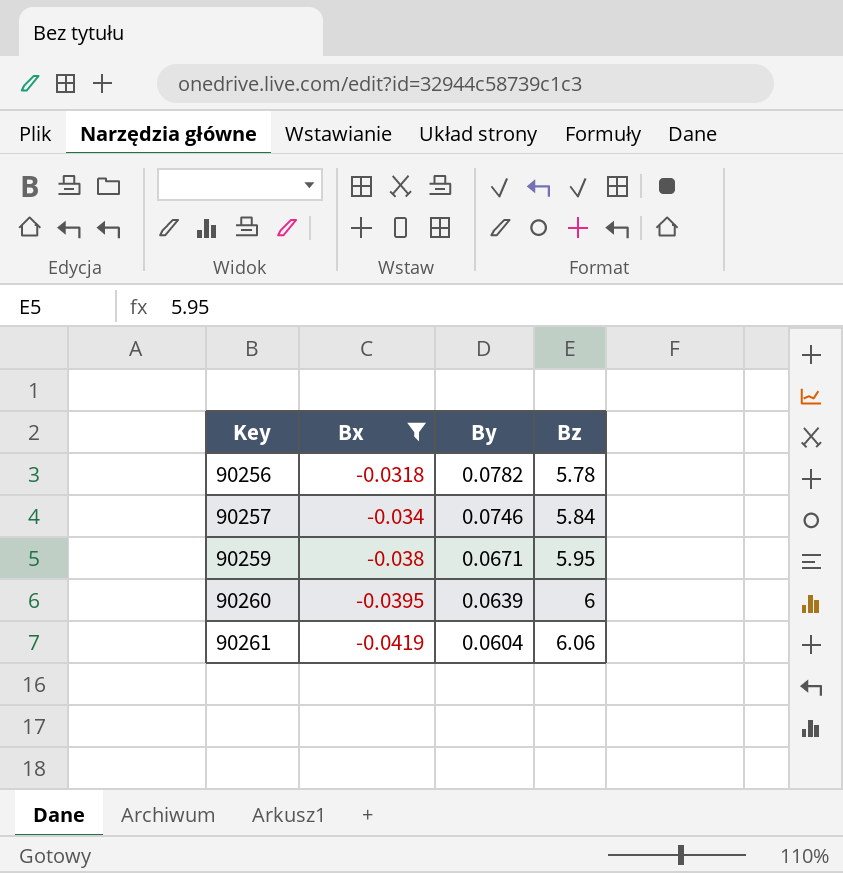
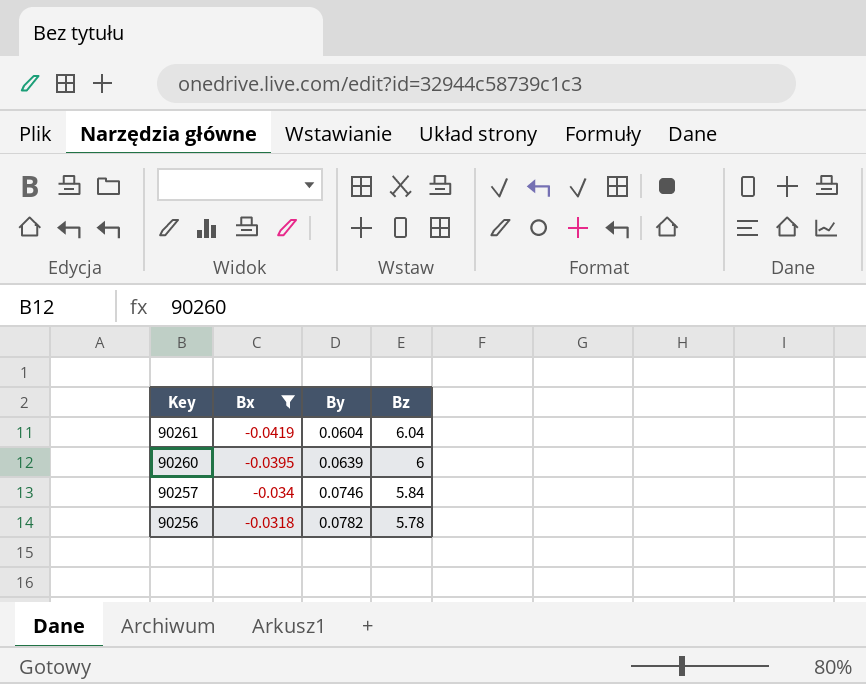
row order: Key ascending -> Key descending
row 90259: -0.038 | 0.0671 | 5.95 -> none
90261 | Bz: 6.06 -> 6.04

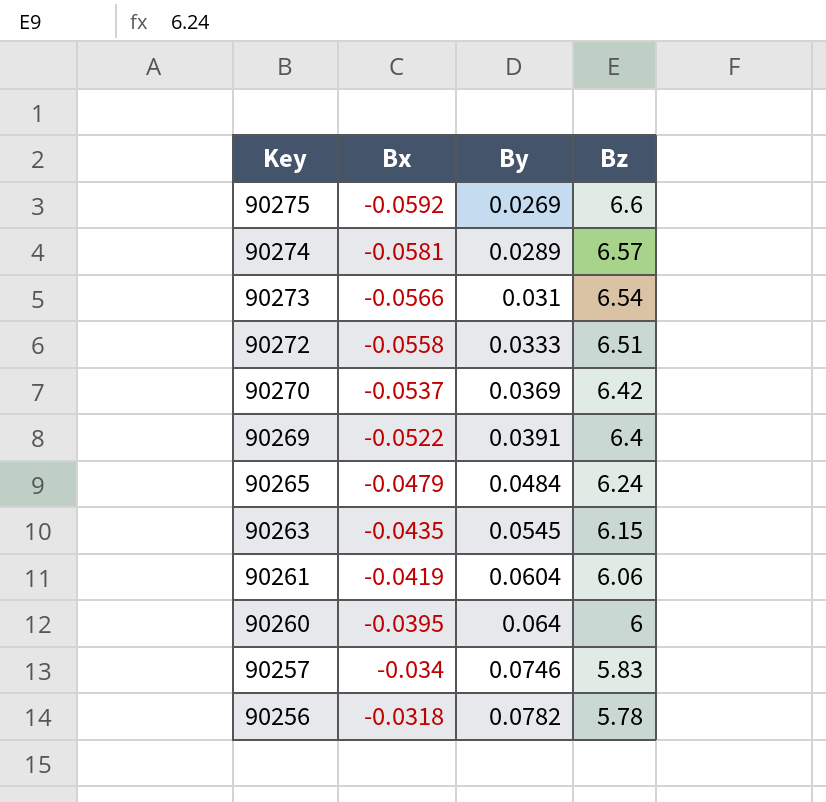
filter: Bx >= -0.0419 -> none
90261 | Bz: 6.04 -> 6.06
90260 | By: 0.0639 -> 0.064
90257 | Bz: 5.84 -> 5.83

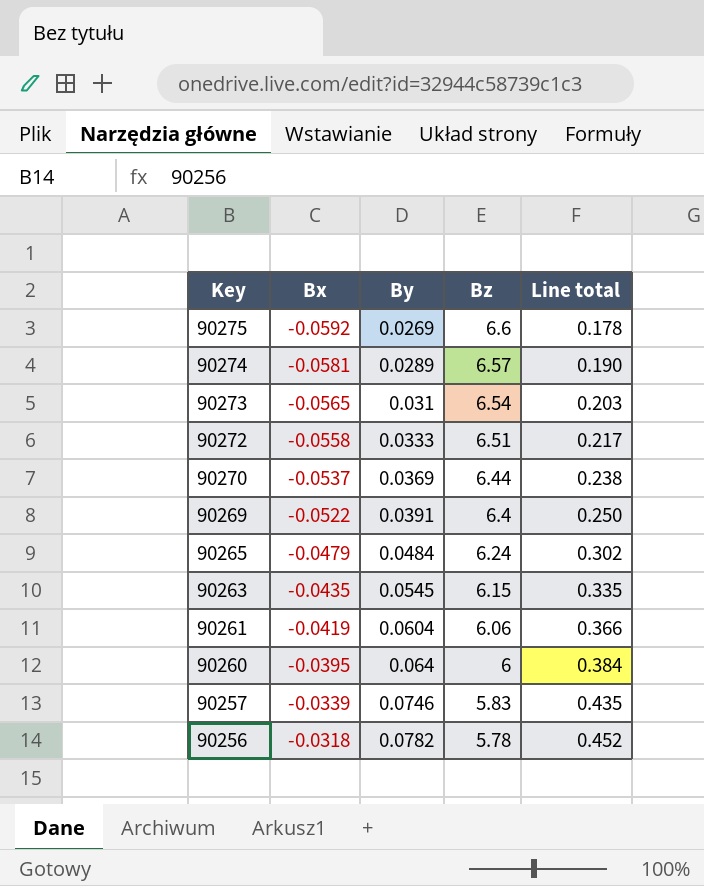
column Line total | formula: none -> [By] * [Bz]
90273 | Bx: -0.0566 -> -0.0565
90270 | Bz: 6.42 -> 6.44
90257 | Bx: -0.034 -> -0.0339

